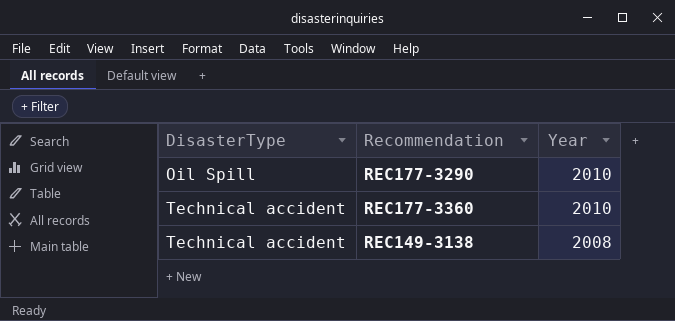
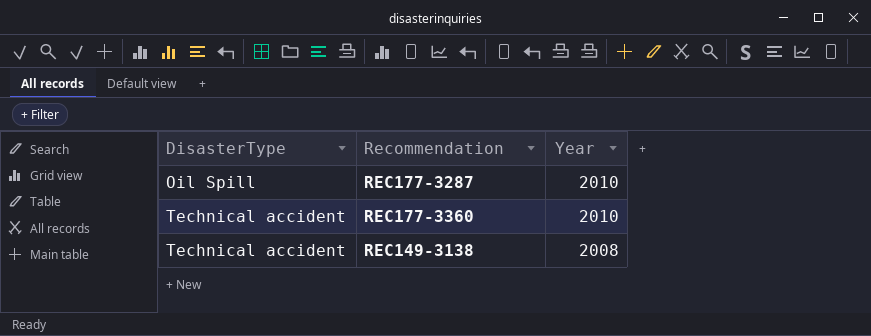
row REC177-3290: Oil Spill | 2010 -> none
row REC177-3287: none -> Oil Spill | 2010

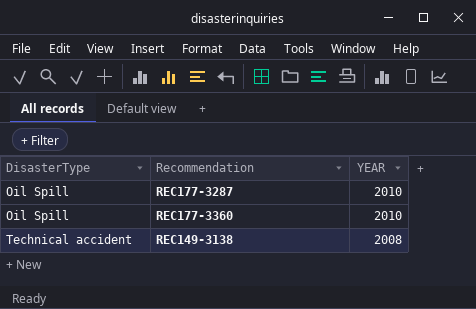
column name: Year -> YEAR
REC177-3360 | DisasterType: Technical accident -> Oil Spill

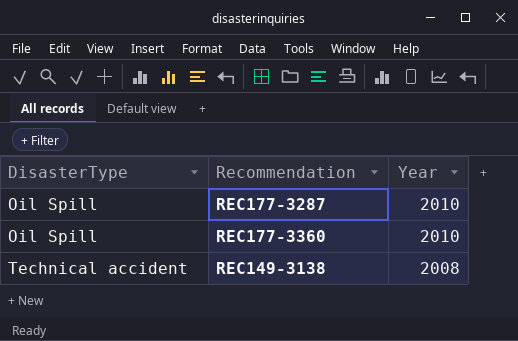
column name: YEAR -> Year

